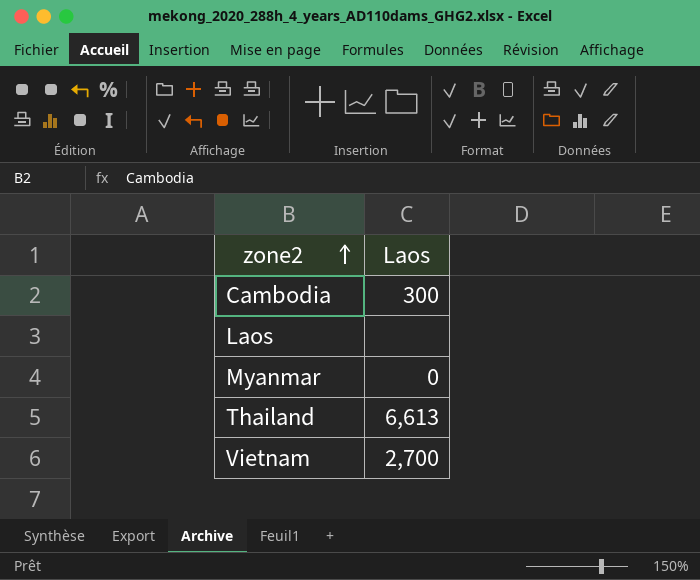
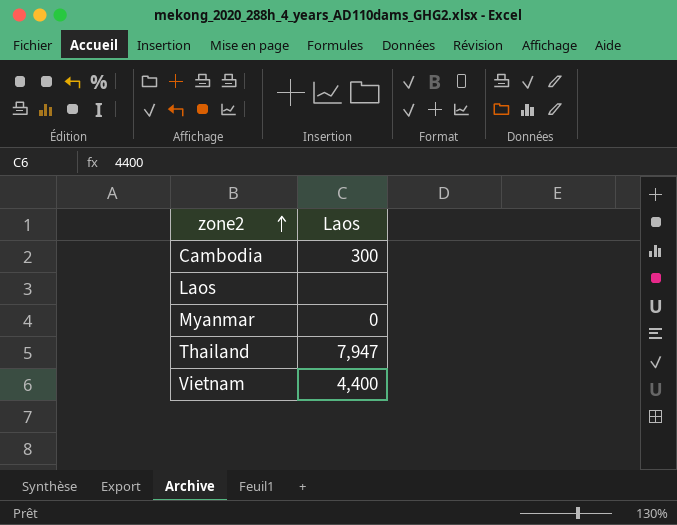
Thailand | Laos: 6,613 -> 7,947
Vietnam | Laos: 2,700 -> 4,400

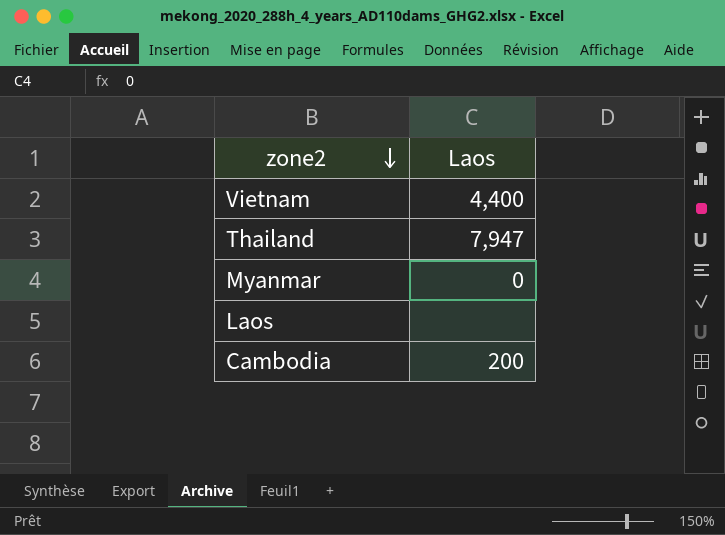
row order: zone2 ascending -> zone2 descending
Cambodia | Laos: 300 -> 200

